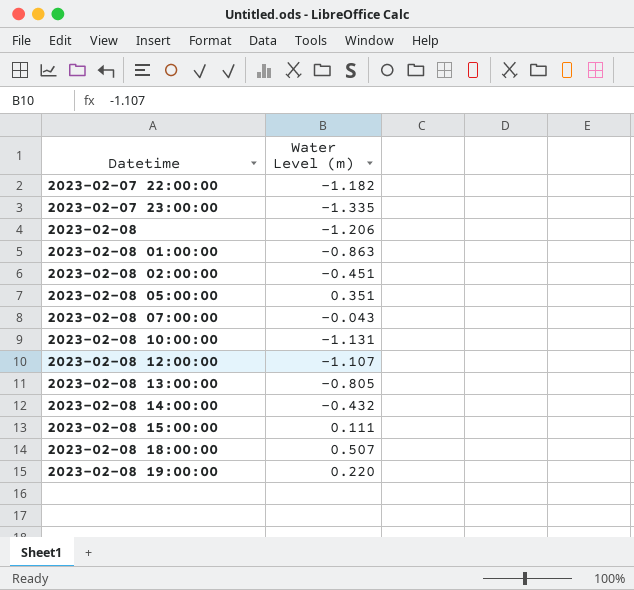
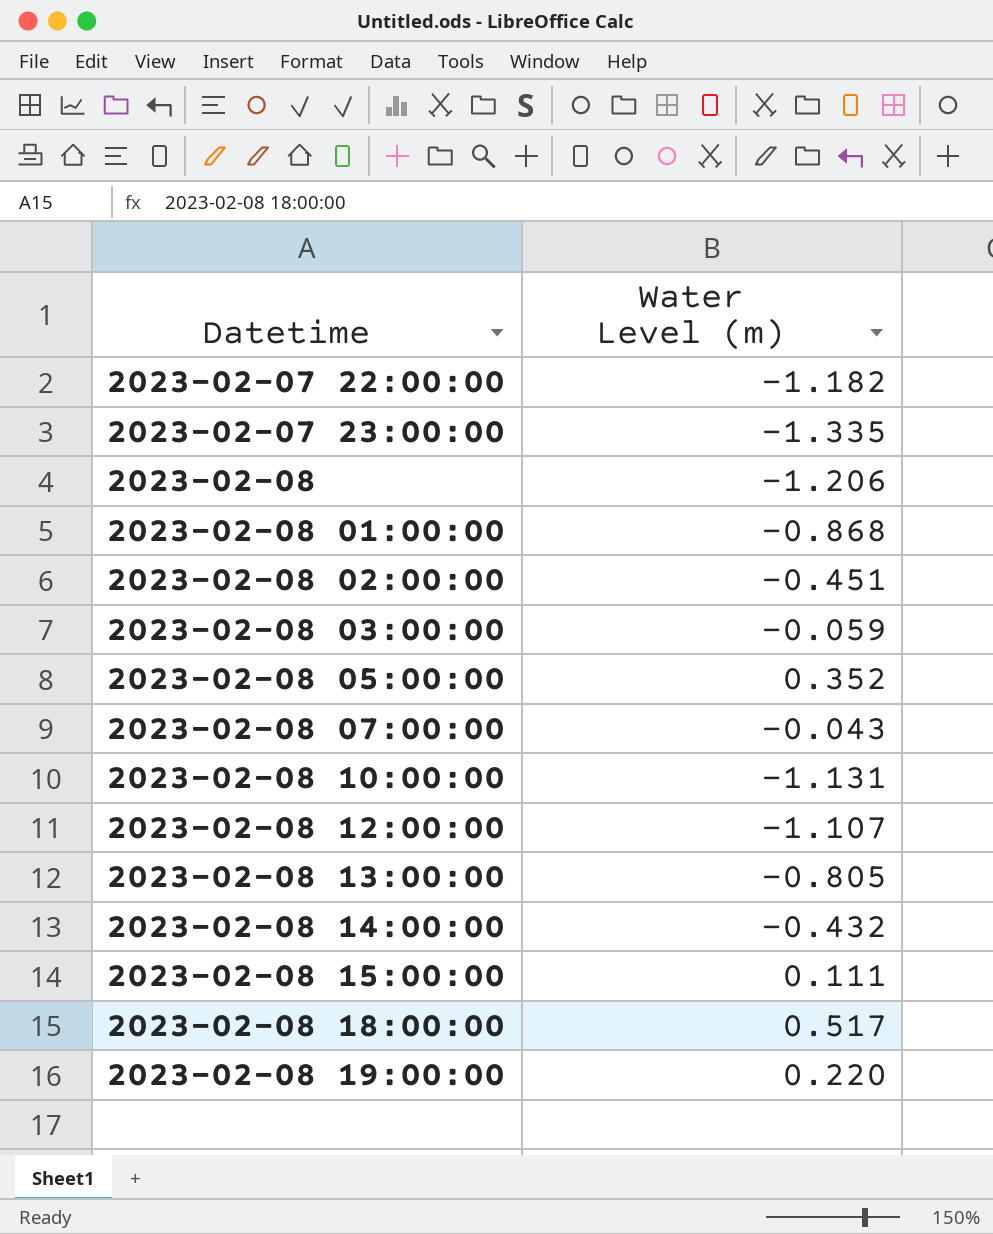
2023-02-08 01:00:00 | Water Level (m): -0.863 -> -0.868
row 2023-02-08 03:00:00: none -> -0.059
2023-02-08 05:00:00 | Water Level (m): 0.351 -> 0.352
2023-02-08 18:00:00 | Water Level (m): 0.507 -> 0.517

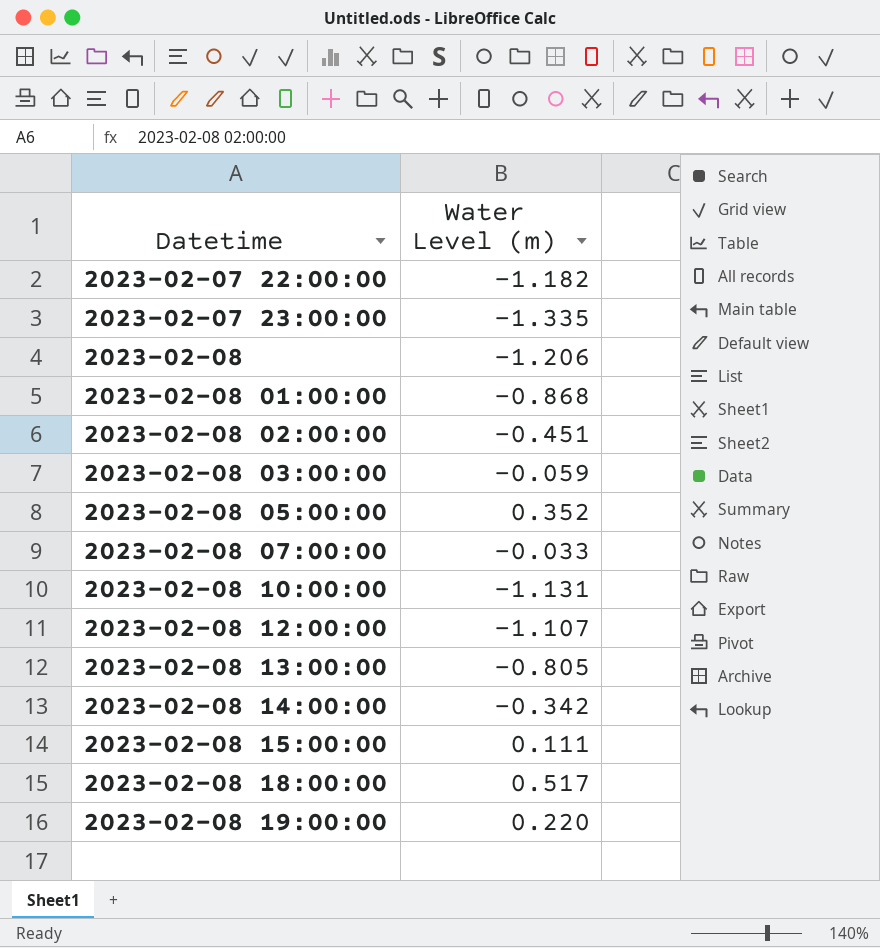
2023-02-08 07:00:00 | Water Level (m): -0.043 -> -0.033
2023-02-08 14:00:00 | Water Level (m): -0.432 -> -0.342

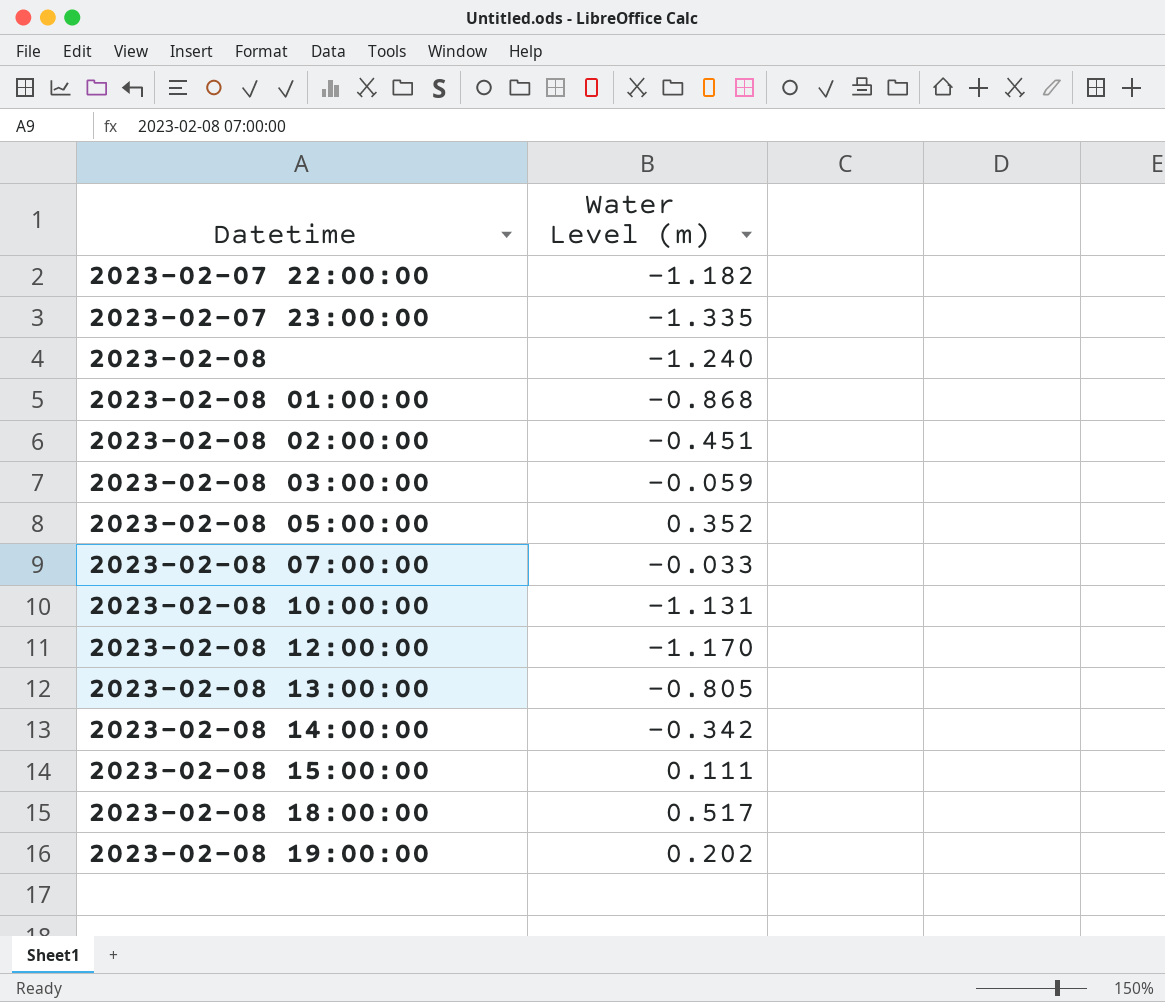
2023-02-08 | Water Level (m): -1.206 -> -1.240
2023-02-08 12:00:00 | Water Level (m): -1.107 -> -1.170
2023-02-08 19:00:00 | Water Level (m): 0.220 -> 0.202

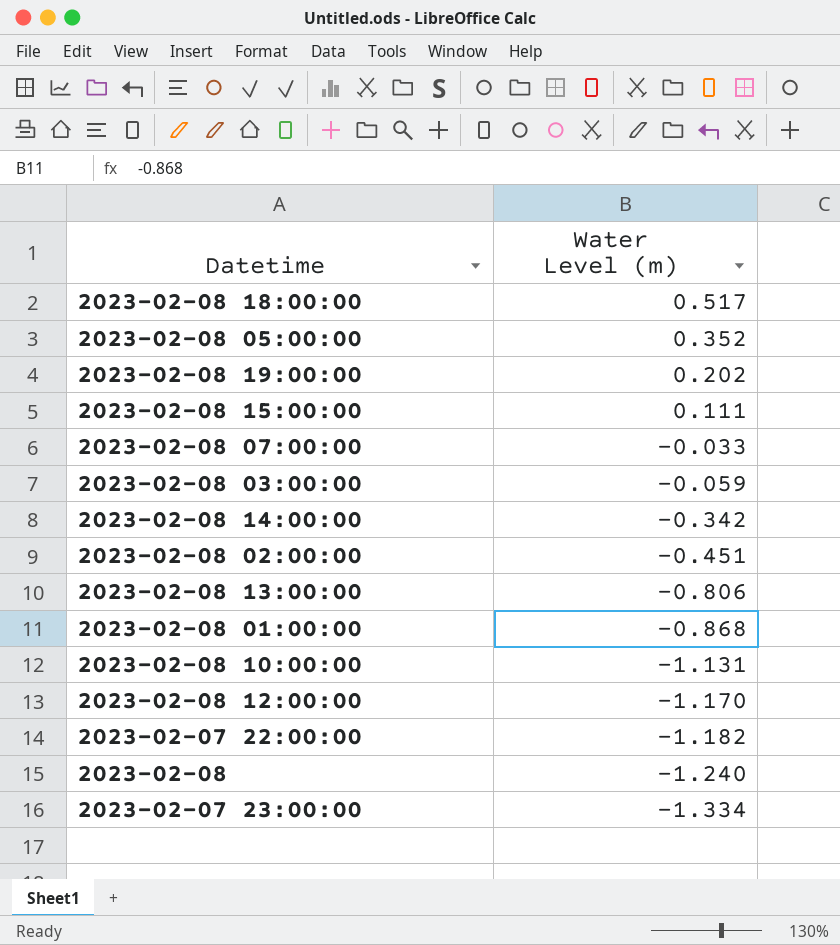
row order: Datetime ascending -> Water Level (m) descending
2023-02-08 13:00:00 | Water Level (m): -0.805 -> -0.806
2023-02-07 23:00:00 | Water Level (m): -1.335 -> -1.334

